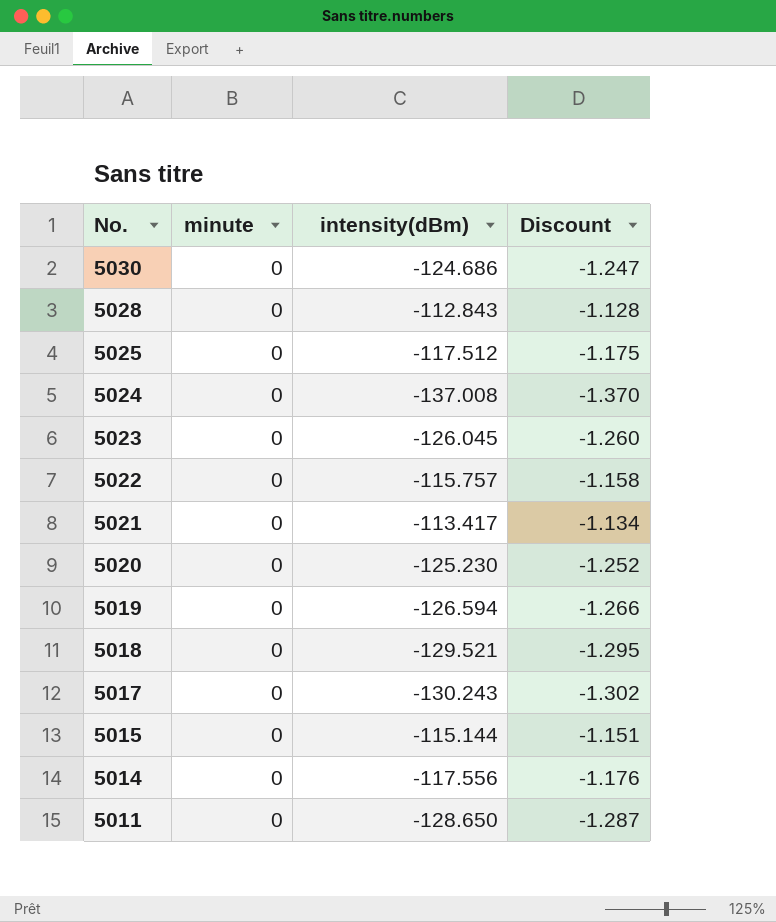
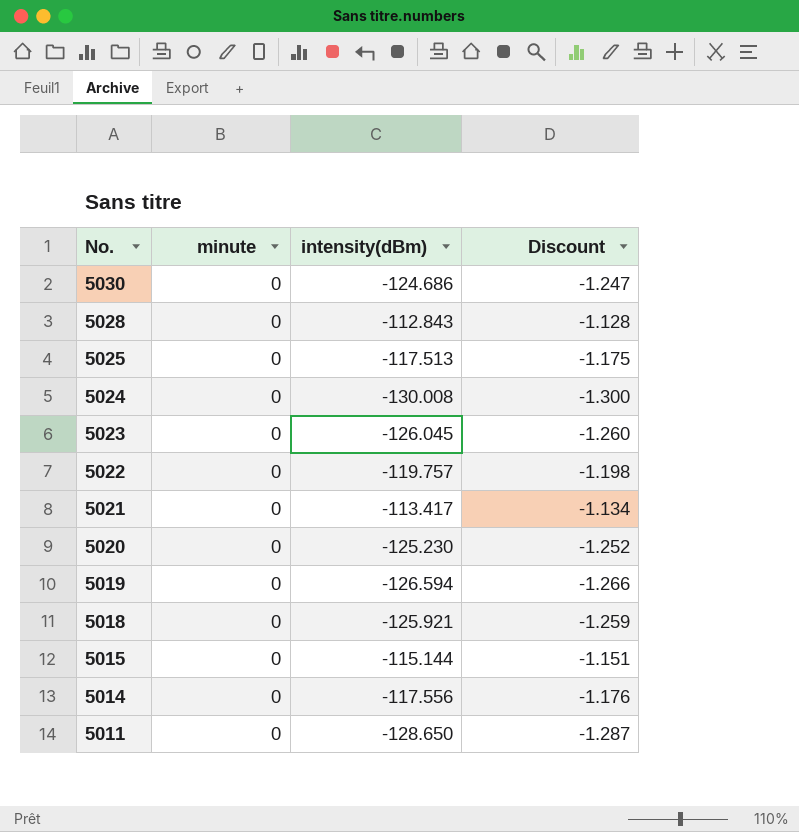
row 5017: 0 | -130.243 | -1.302 -> none
5025 | intensity(dBm): -117.512 -> -117.513
5024 | intensity(dBm): -137.008 -> -130.008
5024 | Discount: -1.370 -> -1.300
5022 | intensity(dBm): -115.757 -> -119.757
5022 | Discount: -1.158 -> -1.198
5018 | intensity(dBm): -129.521 -> -125.921
5018 | Discount: -1.295 -> -1.259

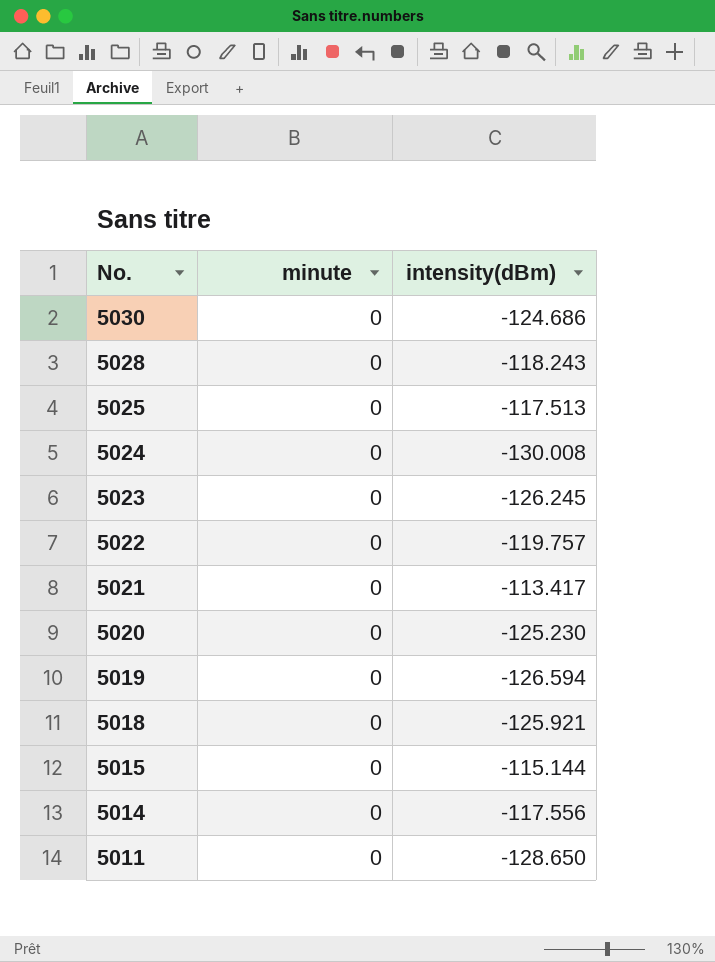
column Discount | formula: [intensity(dBm)] * 0.01 -> none
5028 | intensity(dBm): -112.843 -> -118.243
5023 | intensity(dBm): -126.045 -> -126.245

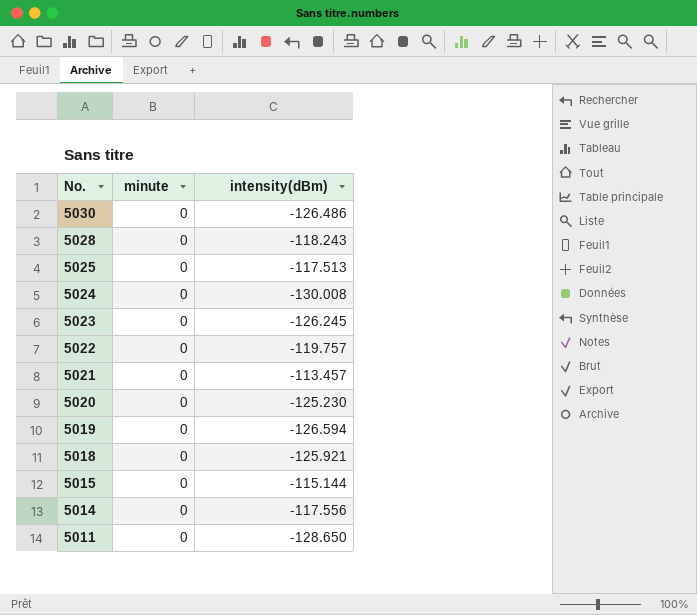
5030 | intensity(dBm): -124.686 -> -126.486
5021 | intensity(dBm): -113.417 -> -113.457

